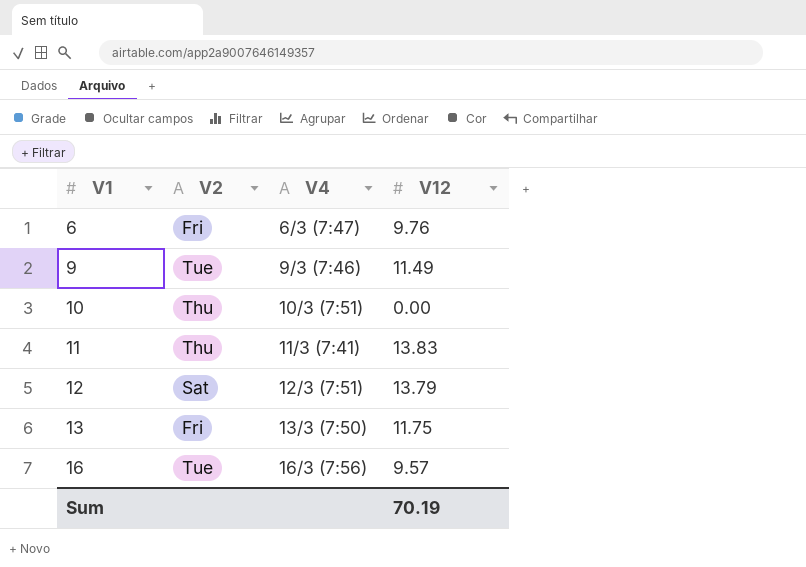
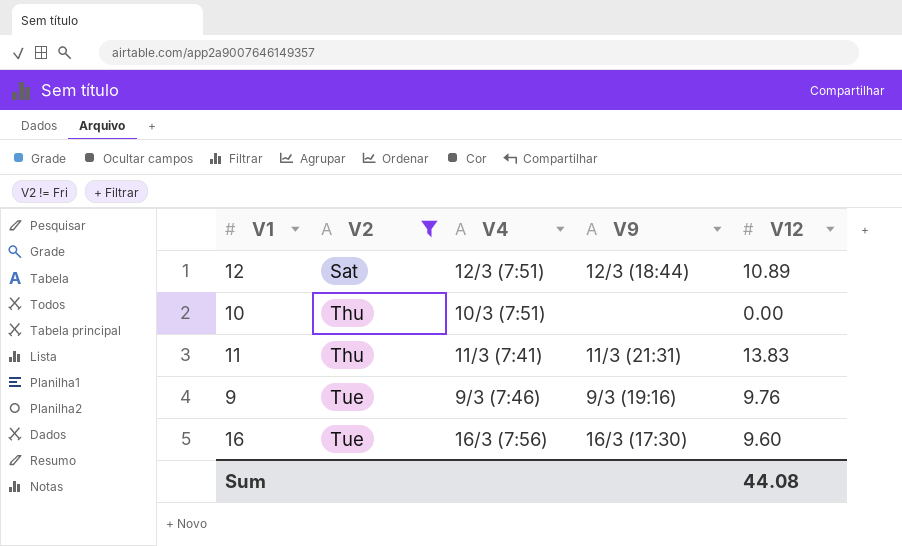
filter: none -> V2 != Fri
row order: V1 ascending -> V2 ascending
column V9 | position: none -> 4
12 | V12: 13.79 -> 10.89
9 | V12: 11.49 -> 9.76
16 | V12: 9.57 -> 9.60
Sum | V12: 70.19 -> 44.08

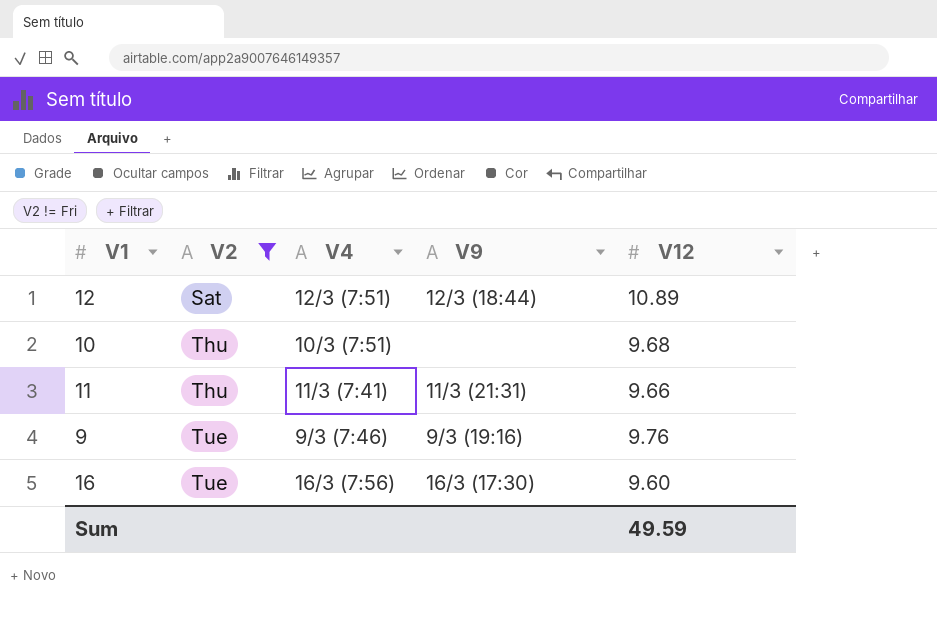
10 | V12: 0.00 -> 9.68
11 | V12: 13.83 -> 9.66
Sum | V12: 44.08 -> 49.59

